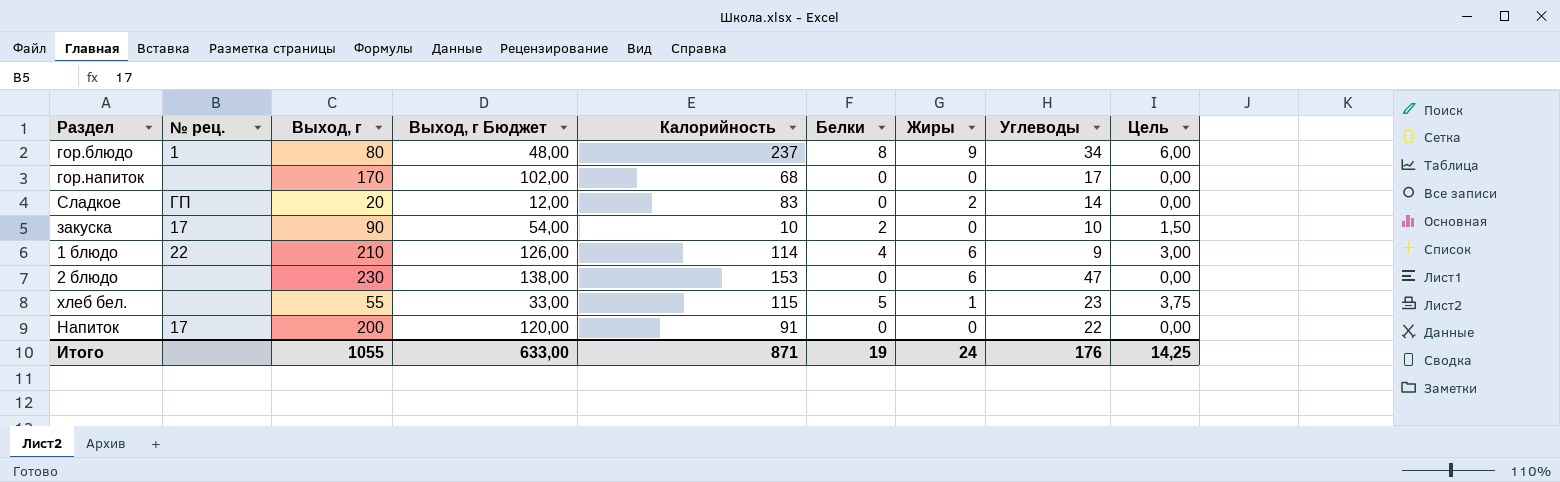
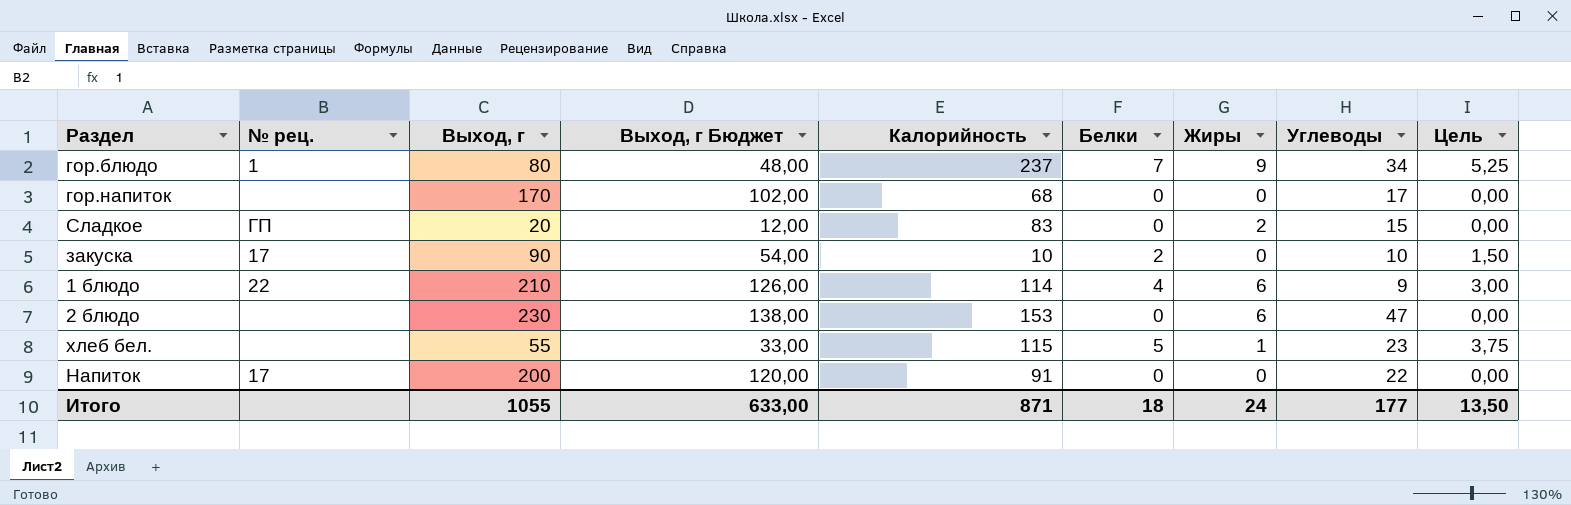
гор.блюдо | Белки: 8 -> 7
гор.блюдо | Цель: 6,00 -> 5,25
Сладкое | Углеводы: 14 -> 15
Итого | Белки: 19 -> 18
Итого | Углеводы: 176 -> 177
Итого | Цель: 14,25 -> 13,50

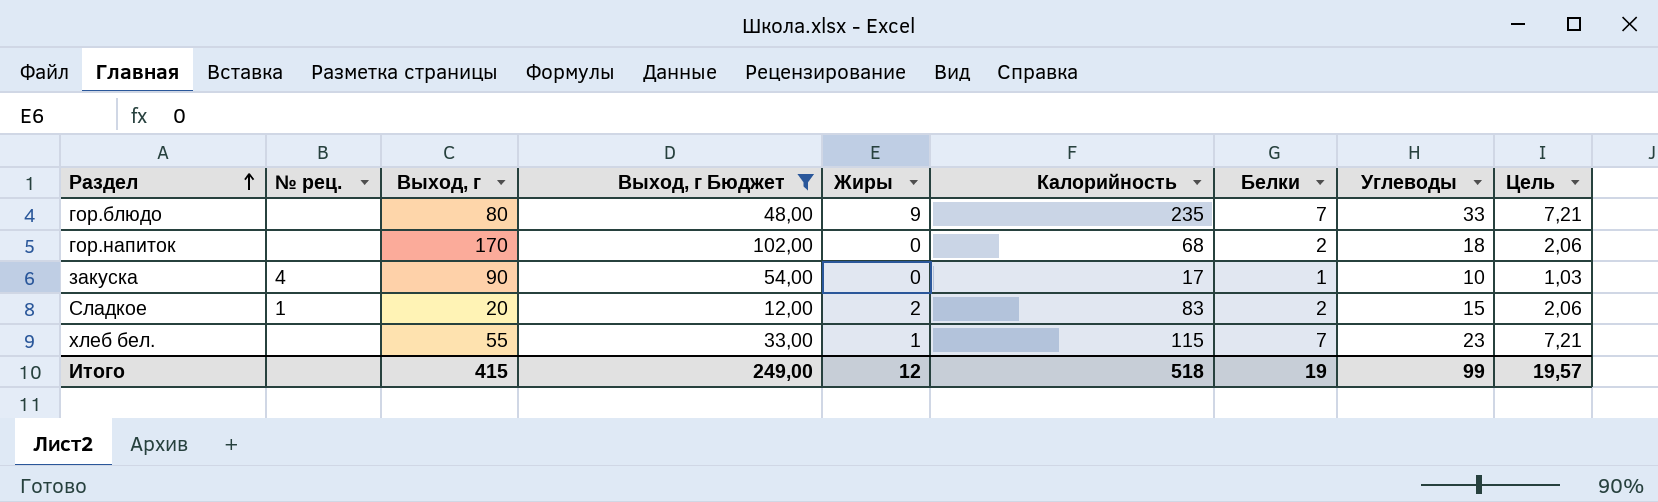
filter: none -> Выход, г Бюджет <= 102,00
row order: none -> Раздел ascending
column Жиры | position: 7 -> 5
column Цель | formula: [Белки] * 0,75 -> [Белки] * 1,03
гор.блюдо | № рец.: 1 -> none
гор.блюдо | Калорийность: 237 -> 235
гор.блюдо | Углеводы: 34 -> 33
гор.напиток | Белки: 0 -> 2
гор.напиток | Углеводы: 17 -> 18
закуска | № рец.: 17 -> 4
закуска | Калорийность: 10 -> 17
закуска | Белки: 2 -> 1
Сладкое | № рец.: ГП -> 1
Сладкое | Белки: 0 -> 2
хлеб бел. | Белки: 5 -> 7
Итого | Выход, г: 1055 -> 415
Итого | Выход, г Бюджет: 633,00 -> 249,00
Итого | Жиры: 24 -> 12
Итого | Калорийность: 871 -> 518
Итого | Белки: 18 -> 19
Итого | Углеводы: 177 -> 99
Итого | Цель: 13,50 -> 19,57

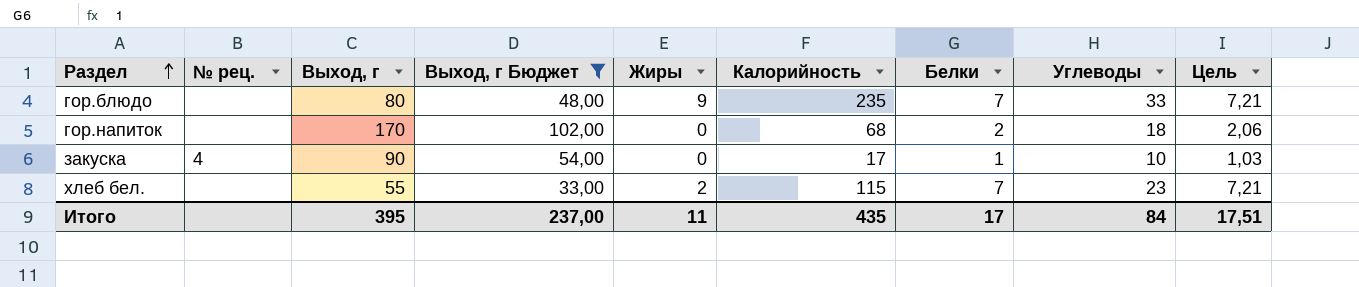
row Сладкое: 1 | 20 | 12,00 | 2 | 83 | 2 | 15 | 2,06 -> none
хлеб бел. | Жиры: 1 -> 2
Итого | Выход, г: 415 -> 395
Итого | Выход, г Бюджет: 249,00 -> 237,00
Итого | Жиры: 12 -> 11
Итого | Калорийность: 518 -> 435
Итого | Белки: 19 -> 17
Итого | Углеводы: 99 -> 84
Итого | Цель: 19,57 -> 17,51

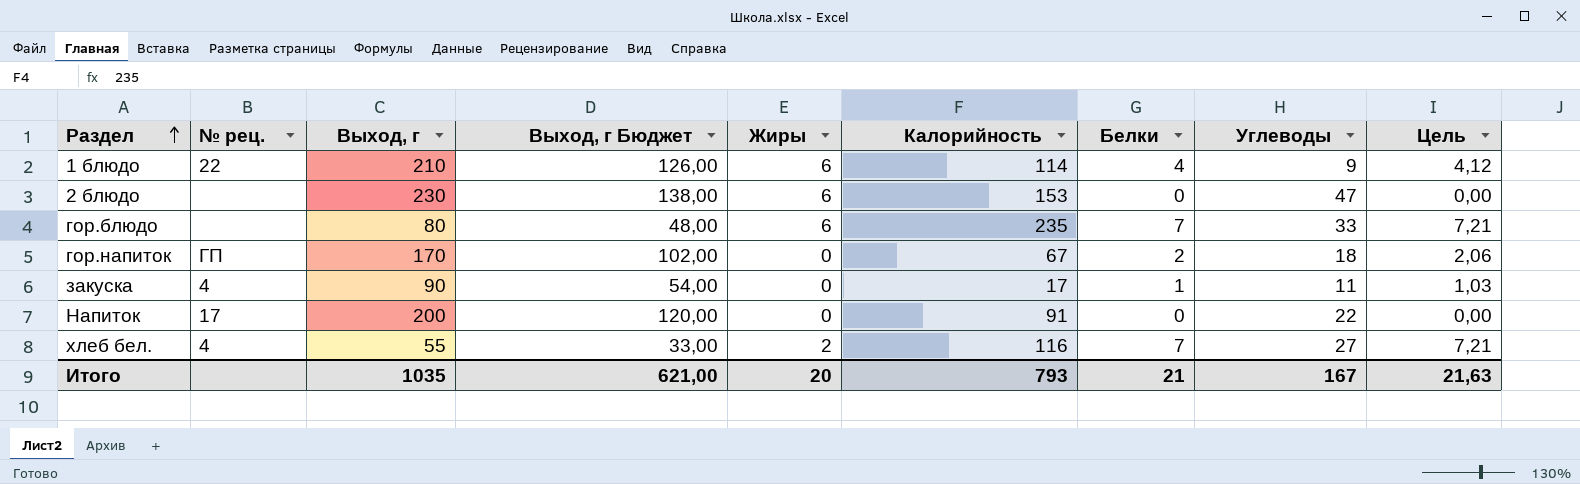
filter: Выход, г Бюджет <= 102,00 -> none
гор.блюдо | Жиры: 9 -> 6
гор.напиток | № рец.: none -> ГП
гор.напиток | Калорийность: 68 -> 67
закуска | Углеводы: 10 -> 11
хлеб бел. | № рец.: none -> 4
хлеб бел. | Калорийность: 115 -> 116
хлеб бел. | Углеводы: 23 -> 27
Итого | Выход, г: 395 -> 1035
Итого | Выход, г Бюджет: 237,00 -> 621,00
Итого | Жиры: 11 -> 20
Итого | Калорийность: 435 -> 793
Итого | Белки: 17 -> 21
Итого | Углеводы: 84 -> 167
Итого | Цель: 17,51 -> 21,63

